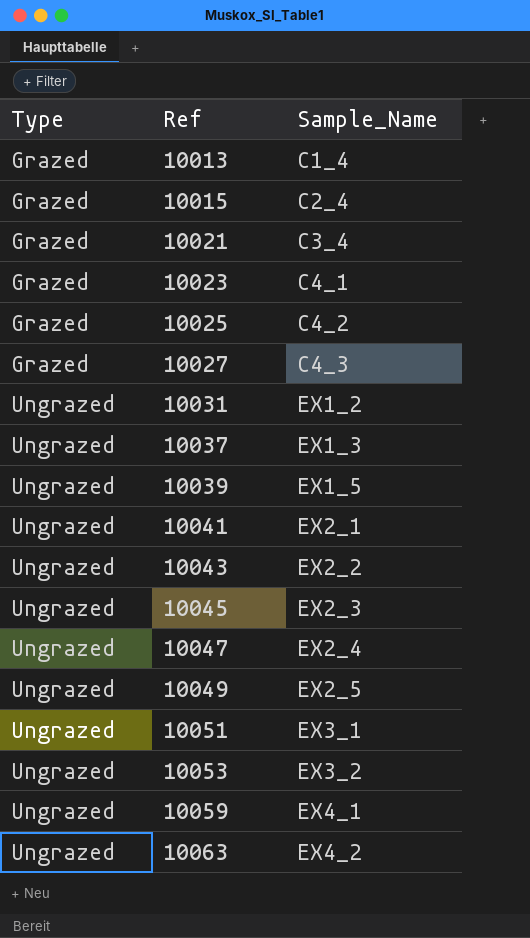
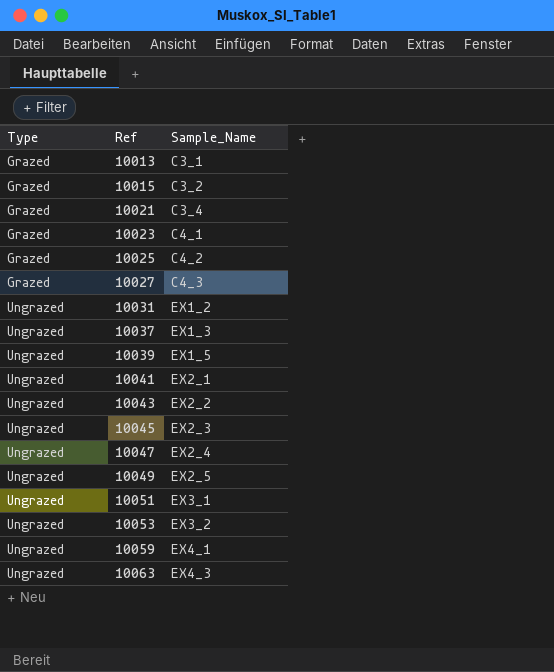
10013 | Sample_Name: C1_4 -> C3_1
10015 | Sample_Name: C2_4 -> C3_2
10063 | Sample_Name: EX4_2 -> EX4_3

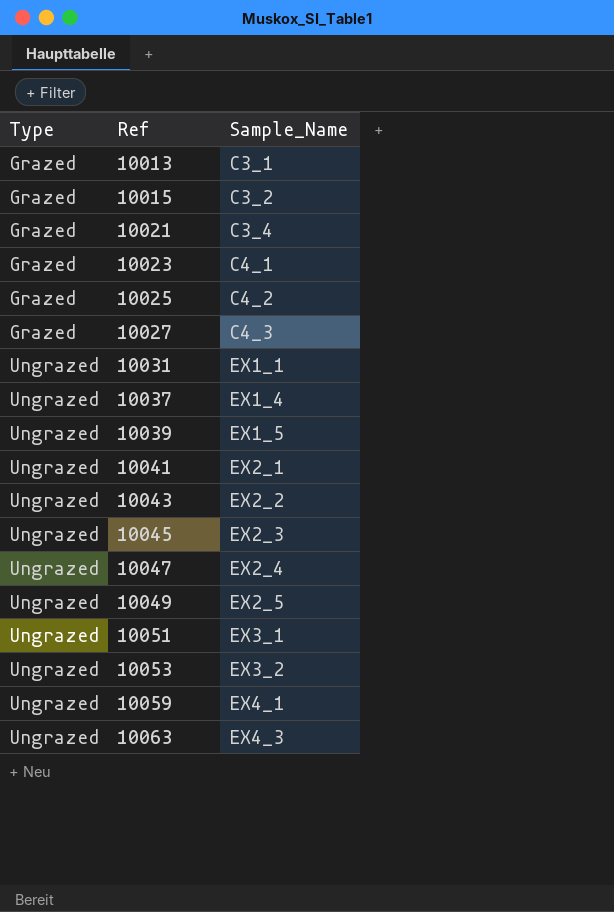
10031 | Sample_Name: EX1_2 -> EX1_1
10037 | Sample_Name: EX1_3 -> EX1_4

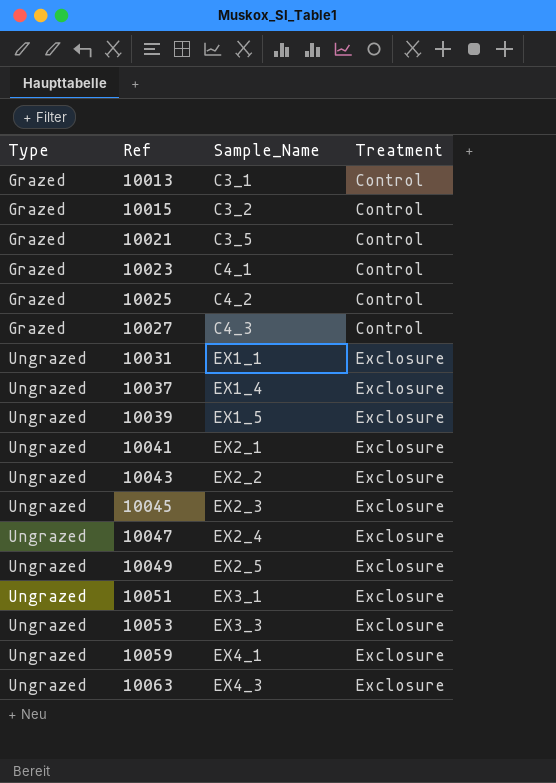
column Treatment | position: none -> 4
10021 | Sample_Name: C3_4 -> C3_5
10053 | Sample_Name: EX3_2 -> EX3_3

